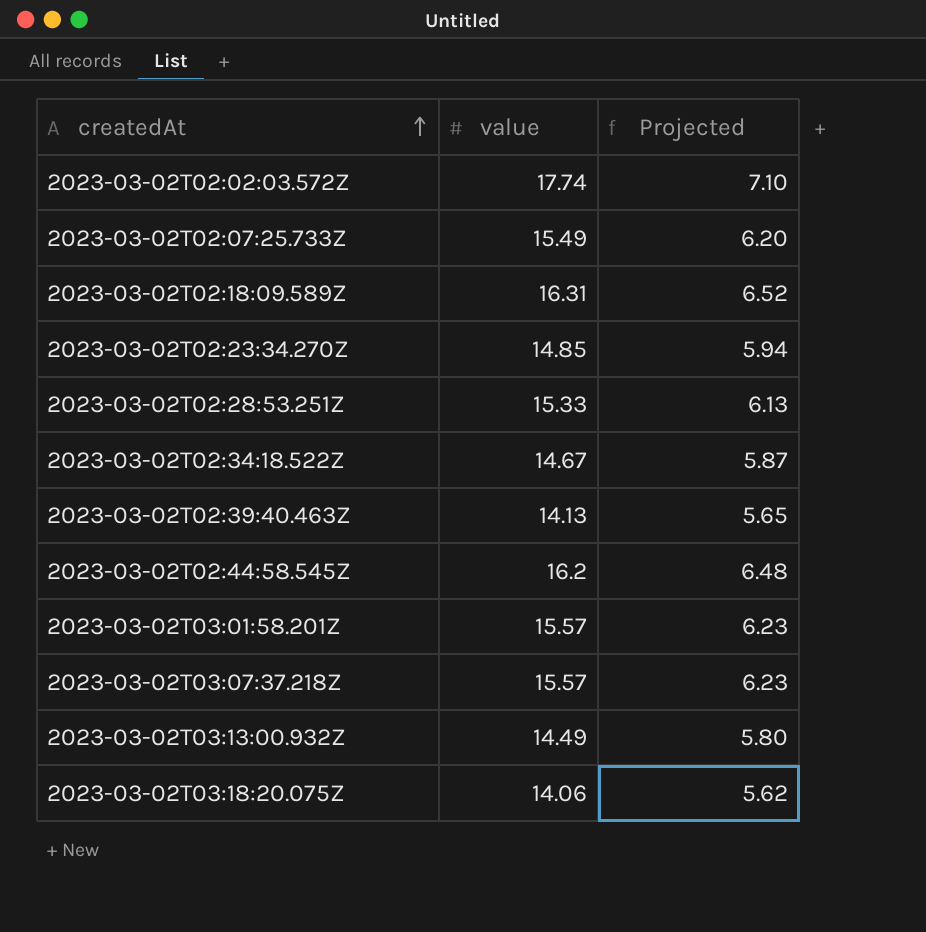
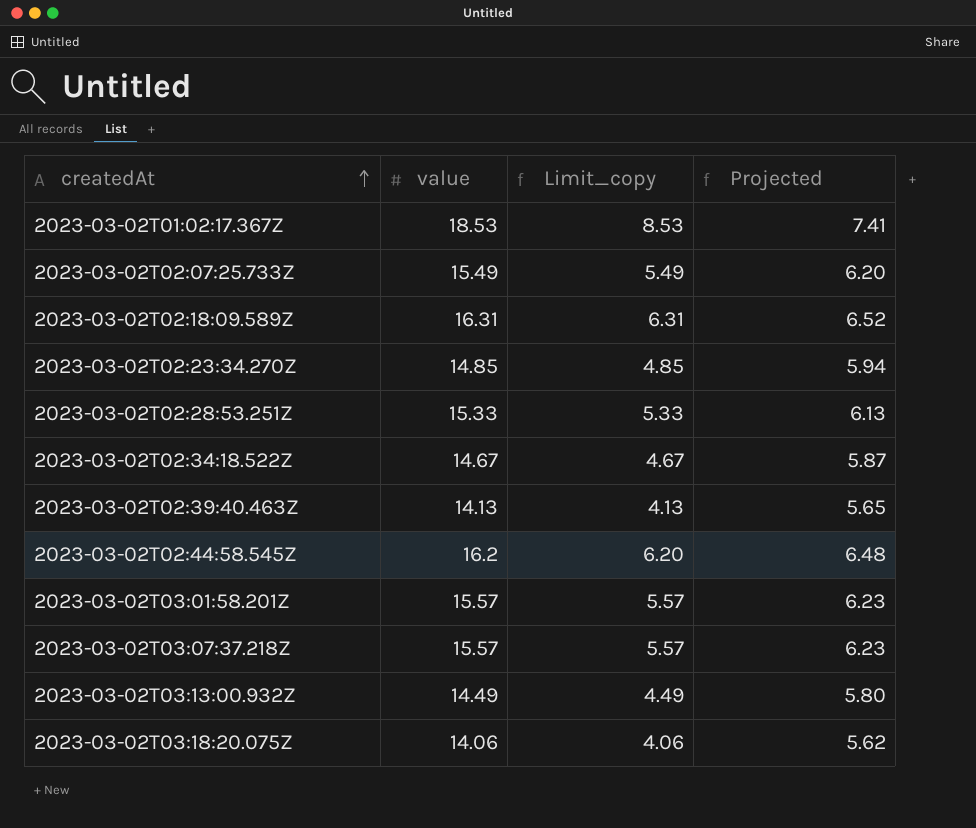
column Limit_copy | formula: none -> [value] - 10
row 2023-03-02T02:02:03.572Z: 17.74 | 7.10 -> none
row 2023-03-02T01:02:17.367Z: none -> 18.53 | 8.53 | 7.41

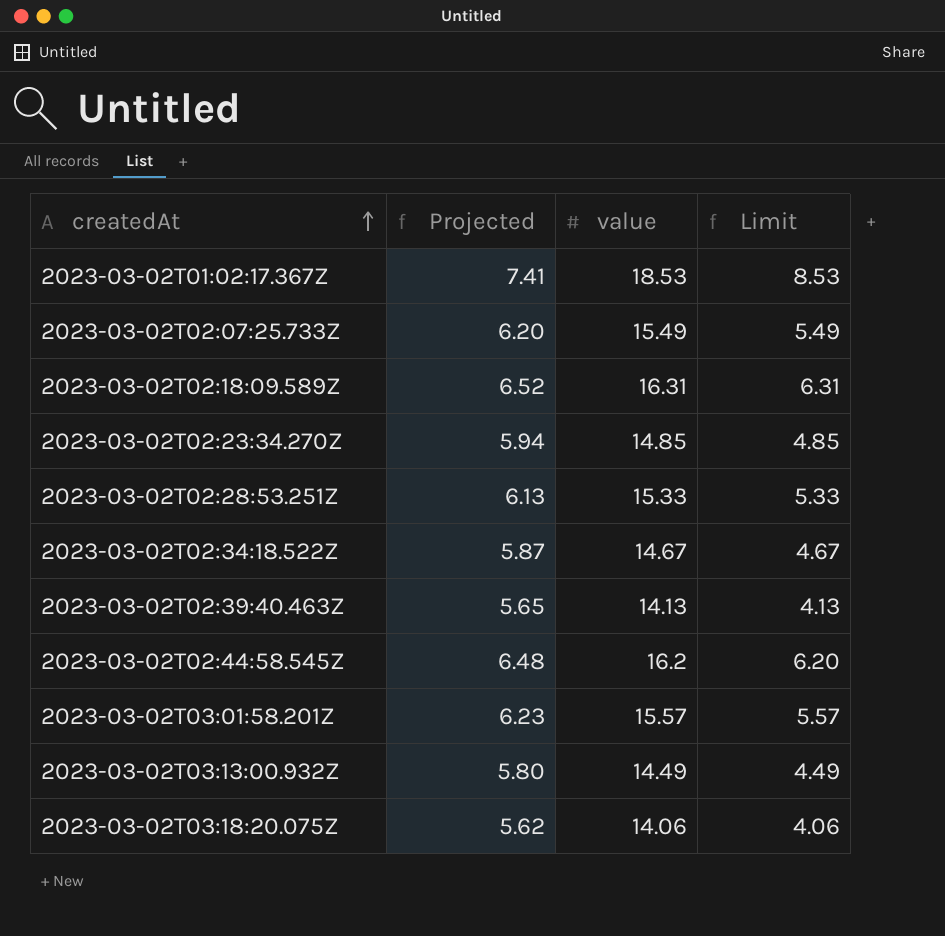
column Projected | position: 4 -> 2
column name: Limit_copy -> Limit
row 2023-03-02T03:07:37.218Z: 15.57 | 5.57 | 6.23 -> none

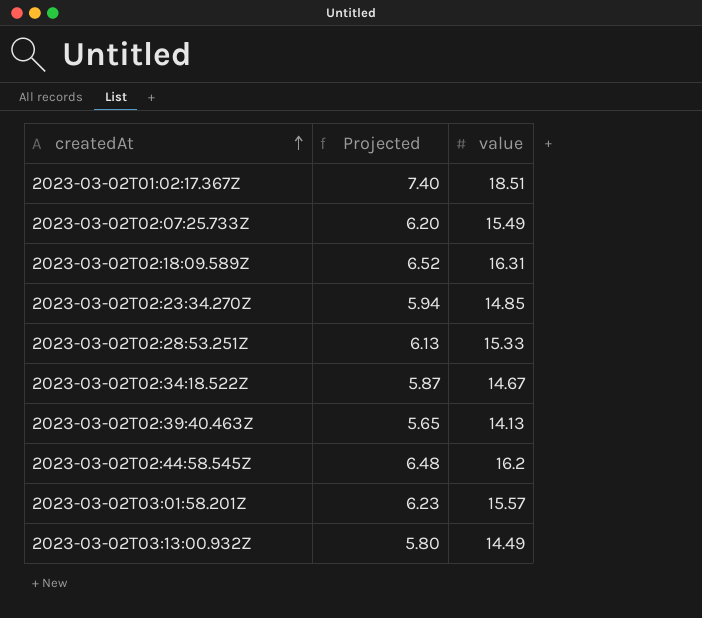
column Limit | formula: [value] - 10 -> none
row 2023-03-02T03:18:20.075Z: 5.62 | 14.06 | 4.06 -> none
2023-03-02T01:02:17.367Z | Projected: 7.41 -> 7.40
2023-03-02T01:02:17.367Z | value: 18.53 -> 18.51

